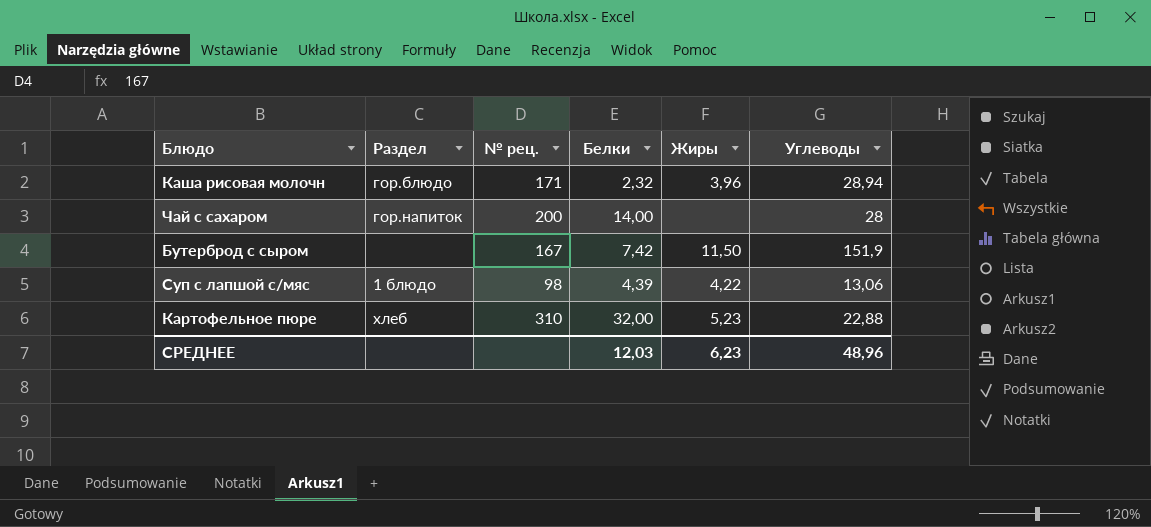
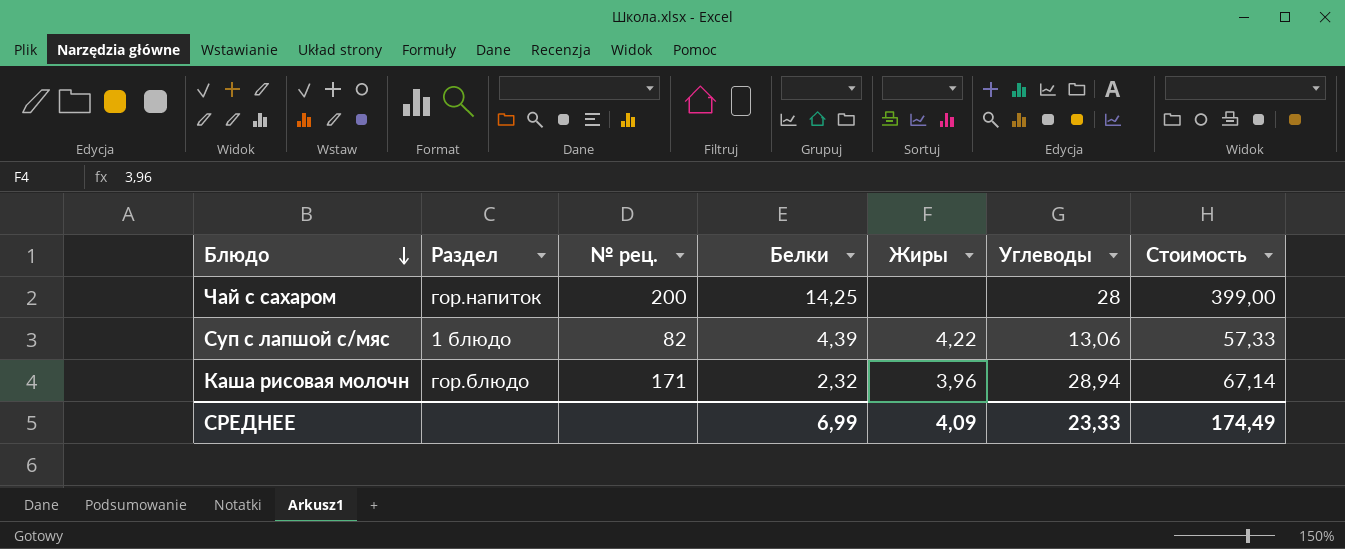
row order: none -> Блюдо descending
column Стоимость | formula: none -> [Белки] * [Углеводы]
row Бутерброд с сыром: none | 167 | 7,42 | 11,50 | 151,9 -> none
row Картофельное пюре: хлеб | 310 | 32,00 | 5,23 | 22,88 -> none
Чай с сахаром | Белки: 14,00 -> 14,25
Суп с лапшой с/мяс | № рец.: 98 -> 82
СРЕДНЕЕ | Белки: 12,03 -> 6,99
СРЕДНЕЕ | Жиры: 6,23 -> 4,09
СРЕДНЕЕ | Углеводы: 48,96 -> 23,33

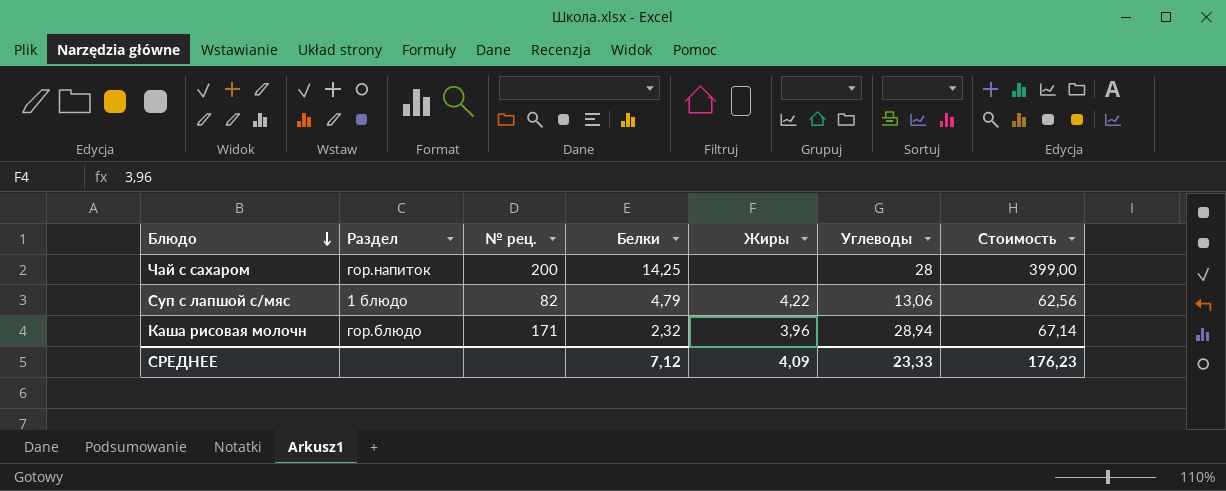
Суп с лапшой с/мяс | Белки: 4,39 -> 4,79
Суп с лапшой с/мяс | Стоимость: 57,33 -> 62,56
СРЕДНЕЕ | Белки: 6,99 -> 7,12
СРЕДНЕЕ | Стоимость: 174,49 -> 176,23

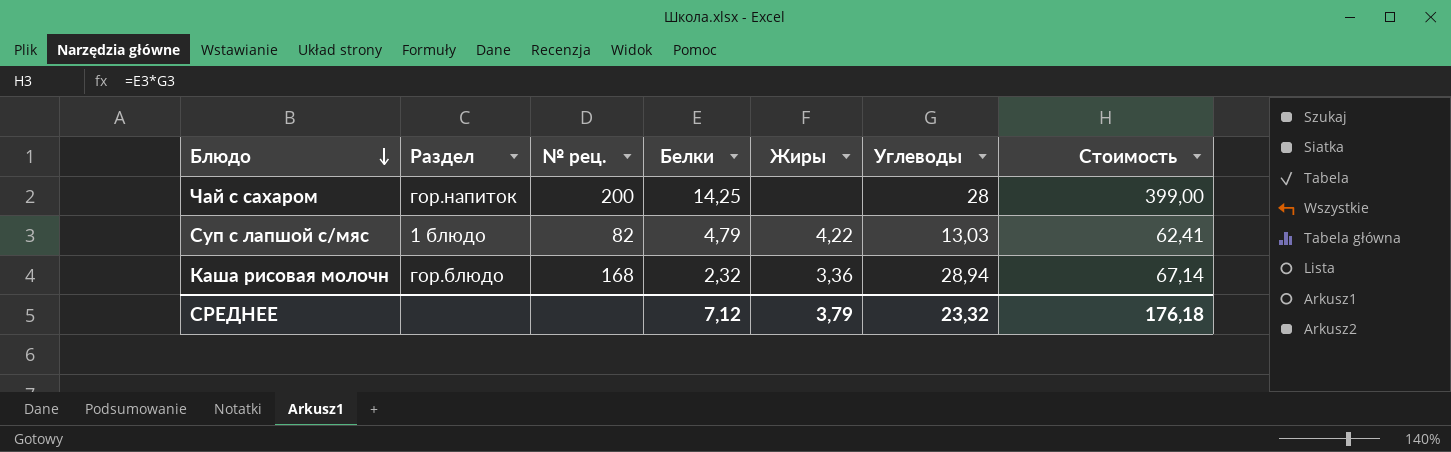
Суп с лапшой с/мяс | Углеводы: 13,06 -> 13,03
Суп с лапшой с/мяс | Стоимость: 62,56 -> 62,41
Каша рисовая молочн | № рец.: 171 -> 168
Каша рисовая молочн | Жиры: 3,96 -> 3,36
СРЕДНЕЕ | Жиры: 4,09 -> 3,79
СРЕДНЕЕ | Углеводы: 23,33 -> 23,32
СРЕДНЕЕ | Стоимость: 176,23 -> 176,18

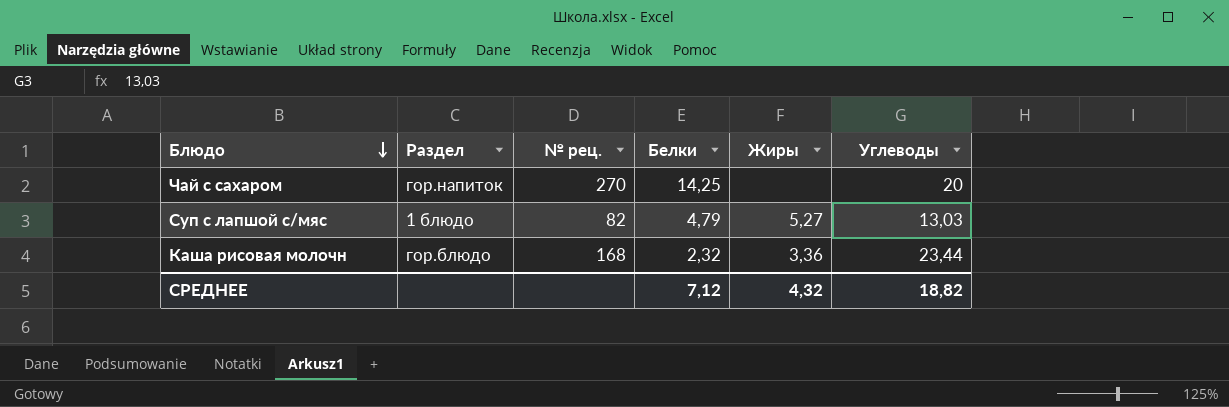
column Стоимость | formula: [Белки] * [Углеводы] -> none
Чай с сахаром | № рец.: 200 -> 270
Чай с сахаром | Углеводы: 28 -> 20
Суп с лапшой с/мяс | Жиры: 4,22 -> 5,27
Каша рисовая молочн | Углеводы: 28,94 -> 23,44
СРЕДНЕЕ | Жиры: 3,79 -> 4,32
СРЕДНЕЕ | Углеводы: 23,32 -> 18,82

